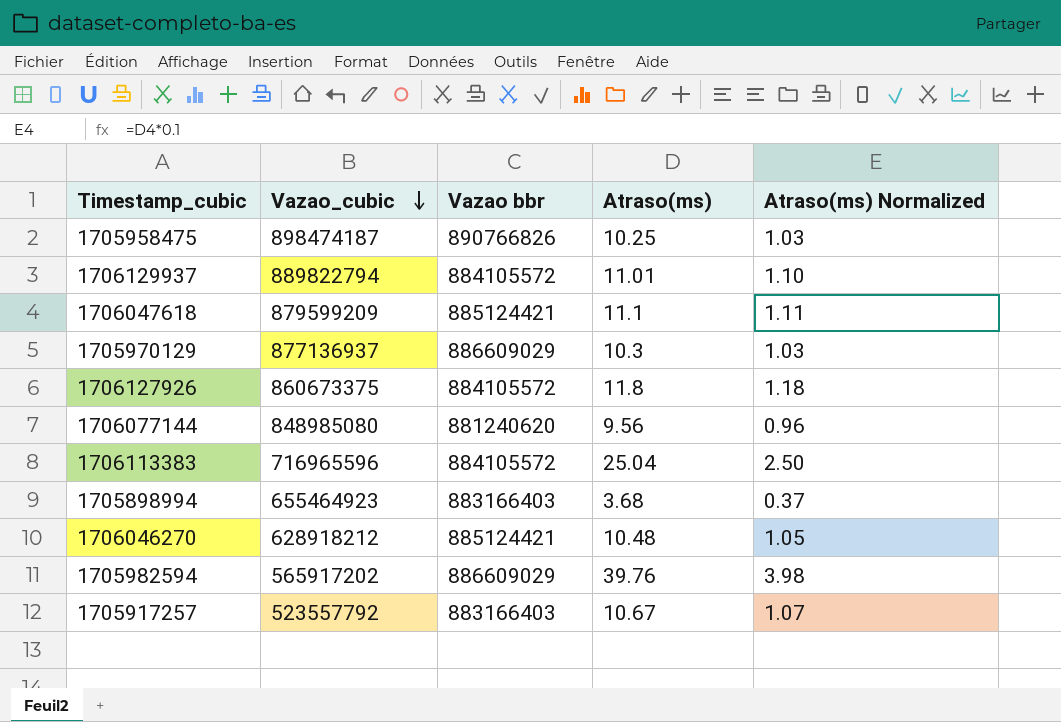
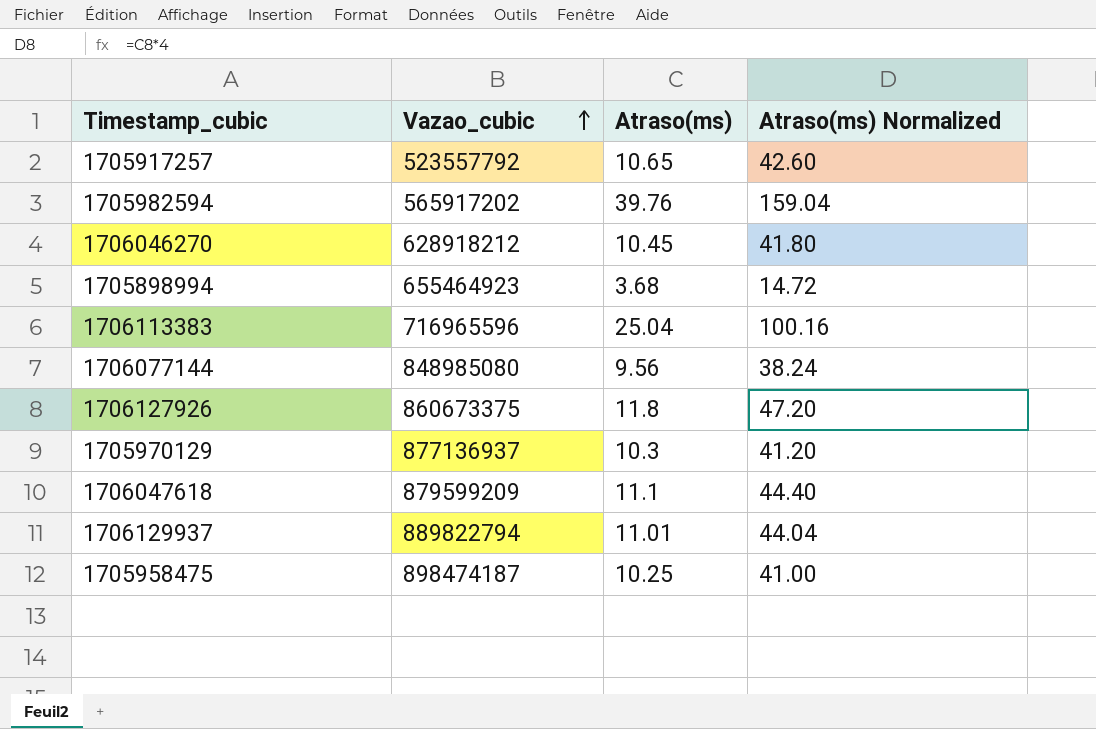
row order: Vazao_cubic descending -> Vazao_cubic ascending
column Vazao bbr | position: 3 -> none
column Atraso(ms) Normalized | formula: [Atraso(ms)] * 0.1 -> [Atraso(ms)] * 4
1705917257 | Atraso(ms): 10.67 -> 10.65
1706046270 | Atraso(ms): 10.48 -> 10.45

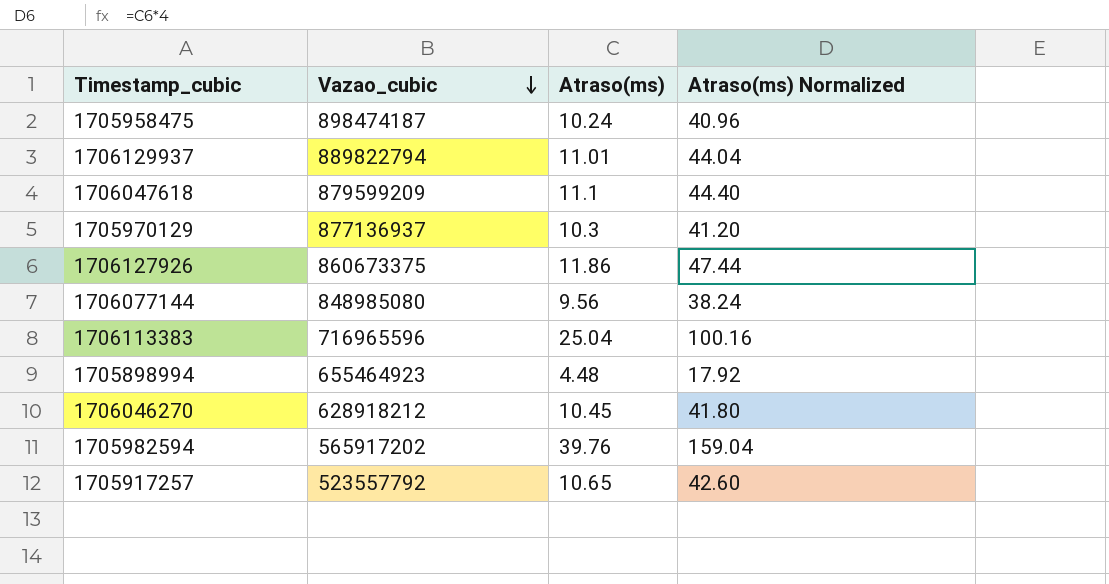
row order: Vazao_cubic ascending -> Vazao_cubic descending
1705958475 | Atraso(ms): 10.25 -> 10.24
1705958475 | Atraso(ms) Normalized: 41.00 -> 40.96
1706127926 | Atraso(ms): 11.8 -> 11.86
1706127926 | Atraso(ms) Normalized: 47.20 -> 47.44
1705898994 | Atraso(ms): 3.68 -> 4.48
1705898994 | Atraso(ms) Normalized: 14.72 -> 17.92

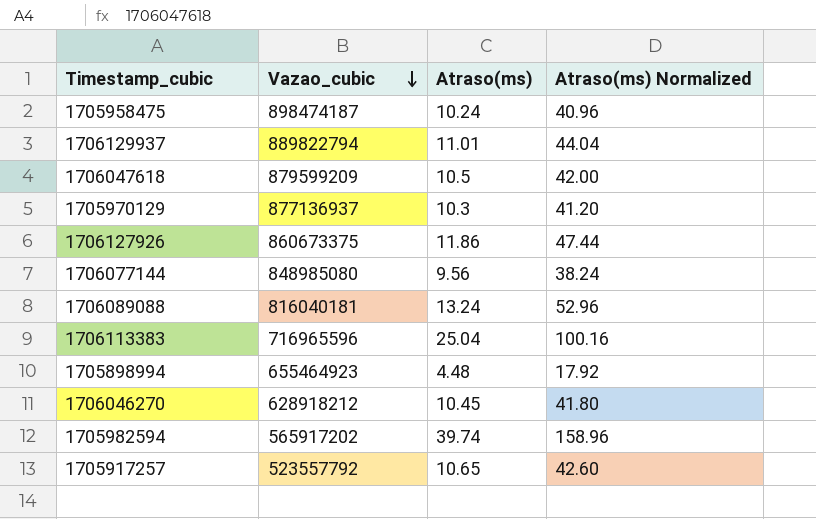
1706047618 | Atraso(ms): 11.1 -> 10.5
1706047618 | Atraso(ms) Normalized: 44.40 -> 42.00
row 1706089088: none -> 816040181 | 13.24 | 52.96
1705982594 | Atraso(ms): 39.76 -> 39.74
1705982594 | Atraso(ms) Normalized: 159.04 -> 158.96

